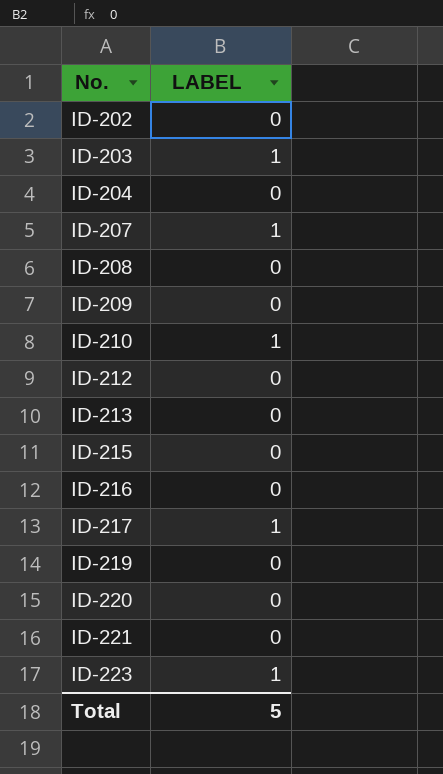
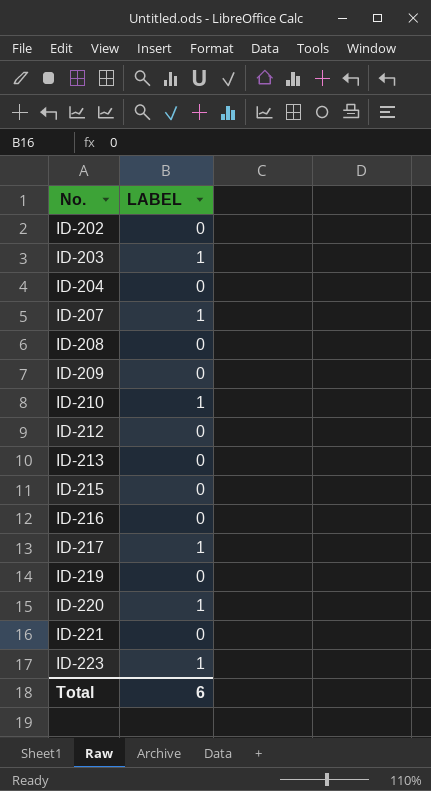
ID-220 | LABEL: 0 -> 1
Total | LABEL: 5 -> 6

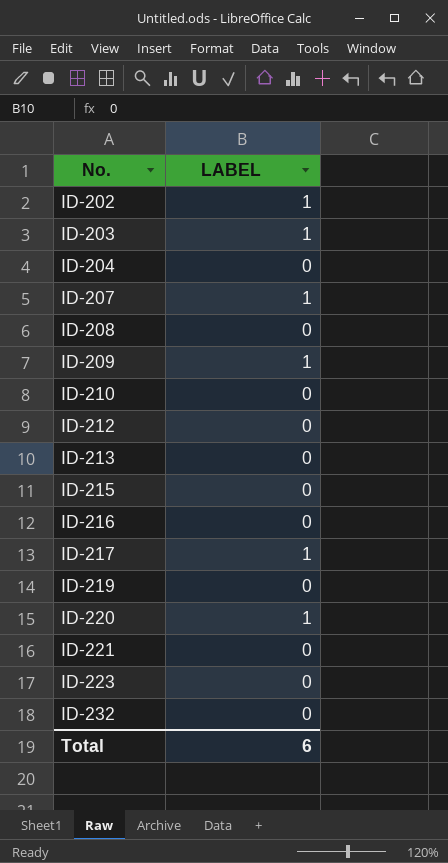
ID-202 | LABEL: 0 -> 1
ID-209 | LABEL: 0 -> 1
ID-210 | LABEL: 1 -> 0
ID-223 | LABEL: 1 -> 0
row ID-232: none -> 0

